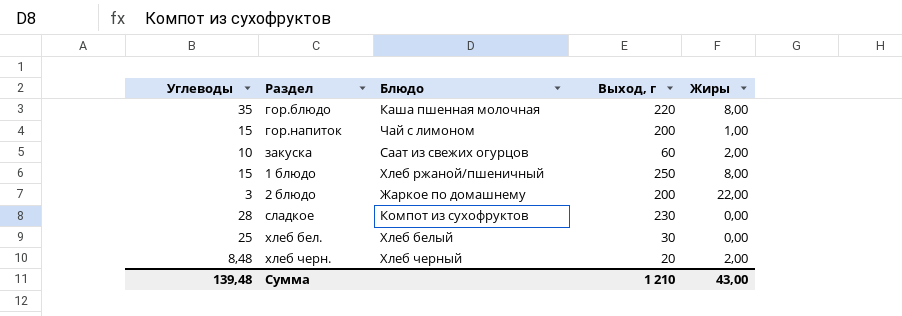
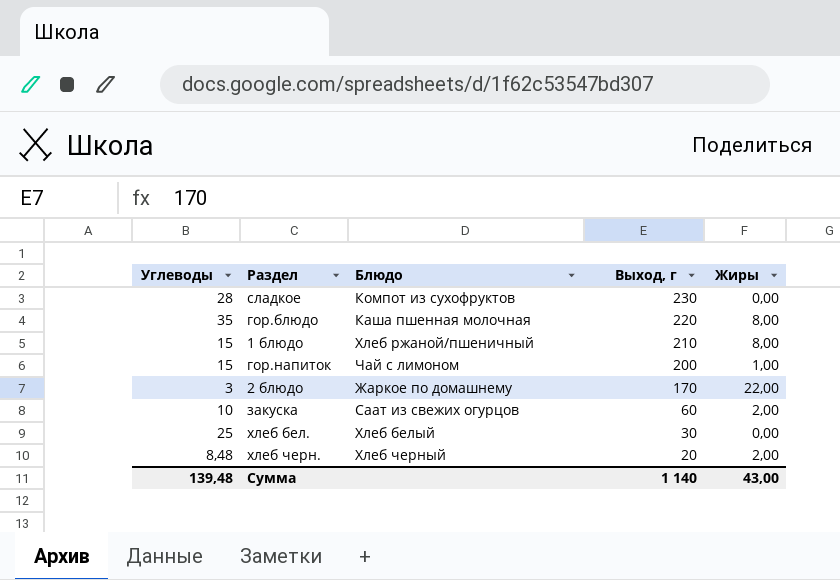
row order: none -> Выход, г descending
1 блюдо | Выход, г: 250 -> 210
2 блюдо | Выход, г: 200 -> 170
Сумма | Выход, г: 1 210 -> 1 140

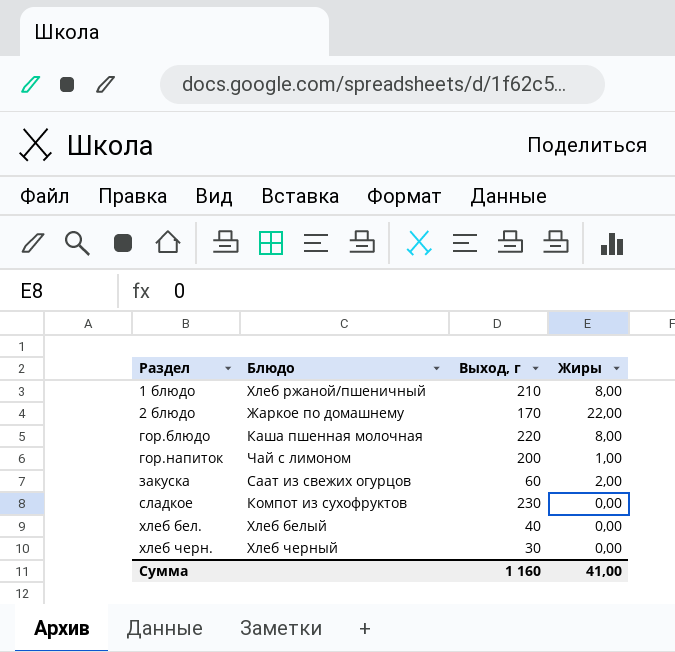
row order: Выход, г descending -> Раздел ascending
column Углеводы | position: 1 -> none
хлеб бел. | Выход, г: 30 -> 40
хлеб черн. | Выход, г: 20 -> 30
хлеб черн. | Жиры: 2,00 -> 0,00
Сумма | Выход, г: 1 140 -> 1 160
Сумма | Жиры: 43,00 -> 41,00

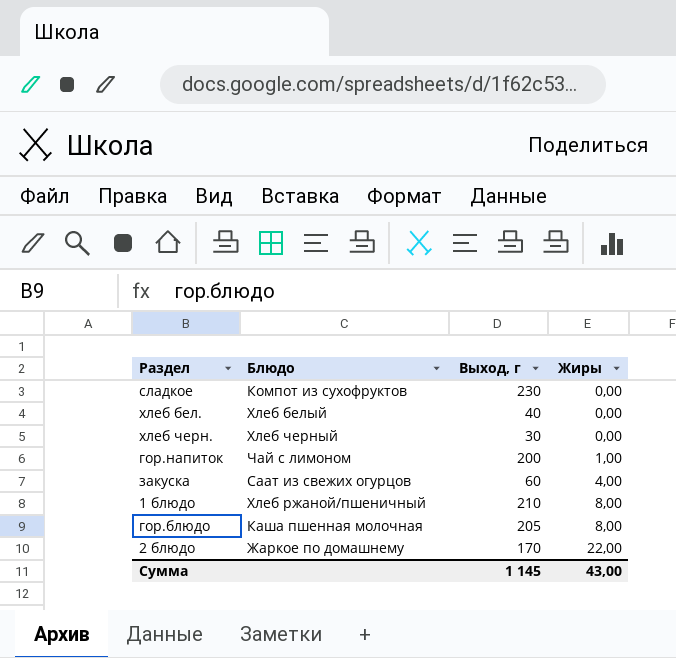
row order: Раздел ascending -> Жиры ascending
закуска | Жиры: 2,00 -> 4,00
гор.блюдо | Выход, г: 220 -> 205
Сумма | Выход, г: 1 160 -> 1 145
Сумма | Жиры: 41,00 -> 43,00

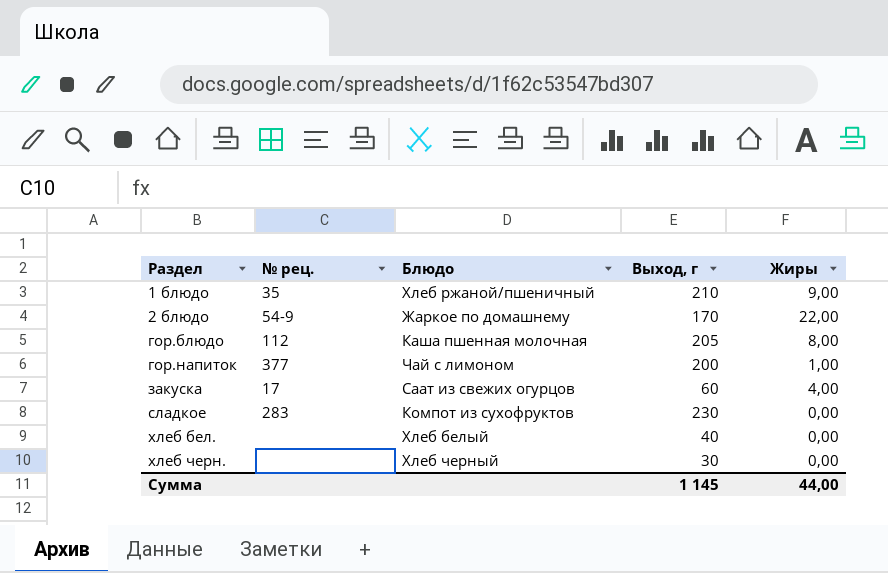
row order: Жиры ascending -> Раздел ascending
column № рец. | position: none -> 2
1 блюдо | Жиры: 8,00 -> 9,00
Сумма | Жиры: 43,00 -> 44,00

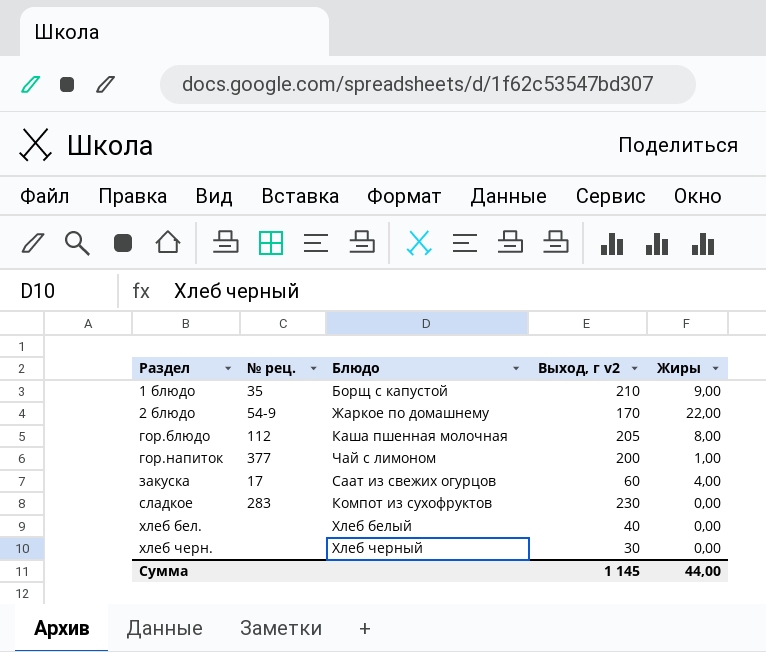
column name: Выход, г -> Выход, г v2
1 блюдо | Блюдо: Хлеб ржаной/пшеничный -> Борщ с капустой

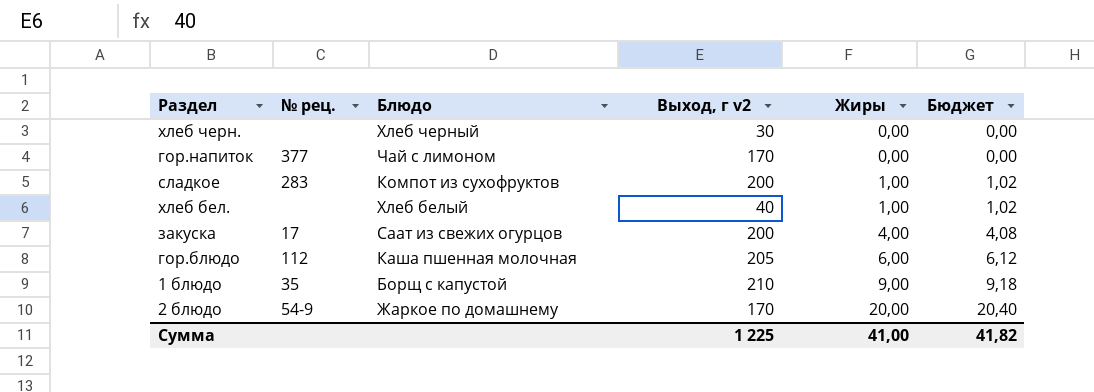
row order: Раздел ascending -> Жиры ascending
column Бюджет | formula: none -> [Жиры] * 1,02
гор.напиток | Выход, г v2: 200 -> 170
гор.напиток | Жиры: 1,00 -> 0,00
сладкое | Выход, г v2: 230 -> 200
сладкое | Жиры: 0,00 -> 1,00
хлеб бел. | Жиры: 0,00 -> 1,00
закуска | Выход, г v2: 60 -> 200
гор.блюдо | Жиры: 8,00 -> 6,00
2 блюдо | Жиры: 22,00 -> 20,00
Сумма | Выход, г v2: 1 145 -> 1 225
Сумма | Жиры: 44,00 -> 41,00

